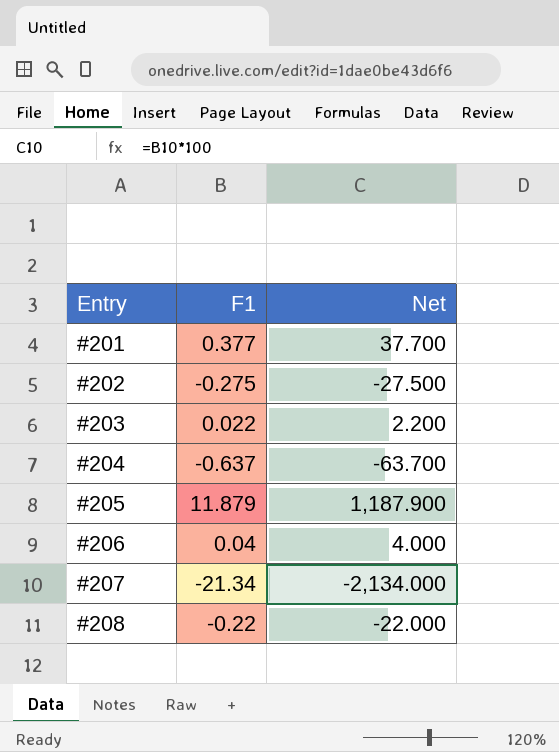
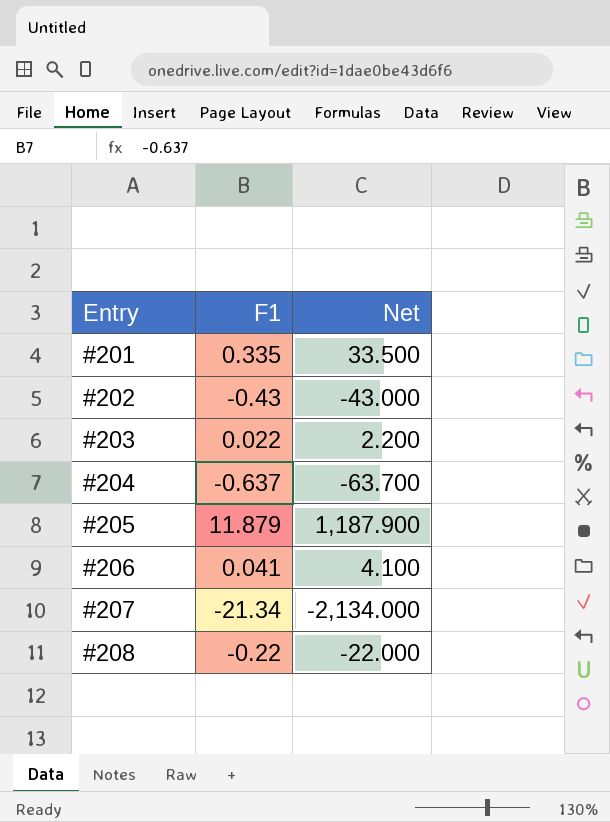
#201 | F1: 0.377 -> 0.335
#201 | Net: 37.700 -> 33.500
#202 | F1: -0.275 -> -0.43
#202 | Net: -27.500 -> -43.000
#206 | F1: 0.04 -> 0.041
#206 | Net: 4.000 -> 4.100

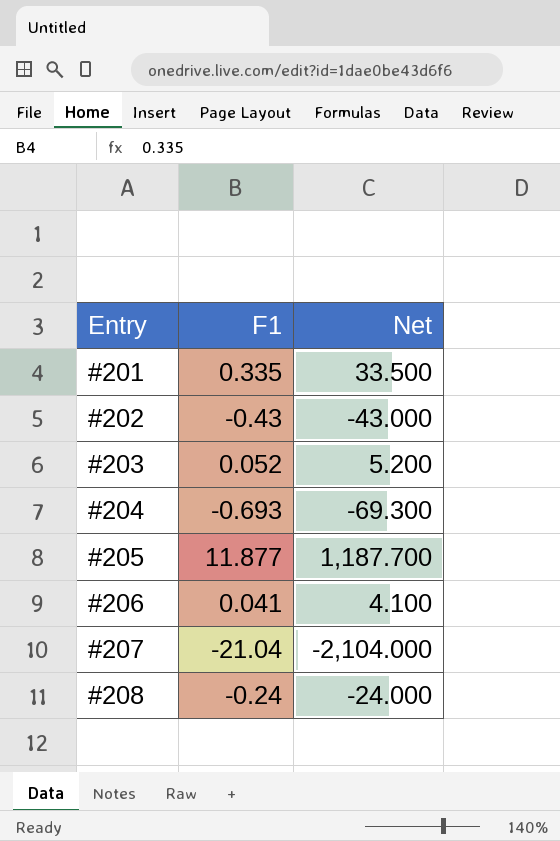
#203 | F1: 0.022 -> 0.052
#203 | Net: 2.200 -> 5.200
#204 | F1: -0.637 -> -0.693
#204 | Net: -63.700 -> -69.300
#205 | F1: 11.879 -> 11.877
#205 | Net: 1,187.900 -> 1,187.700
#207 | F1: -21.34 -> -21.04
#207 | Net: -2,134.000 -> -2,104.000
#208 | F1: -0.22 -> -0.24
#208 | Net: -22.000 -> -24.000

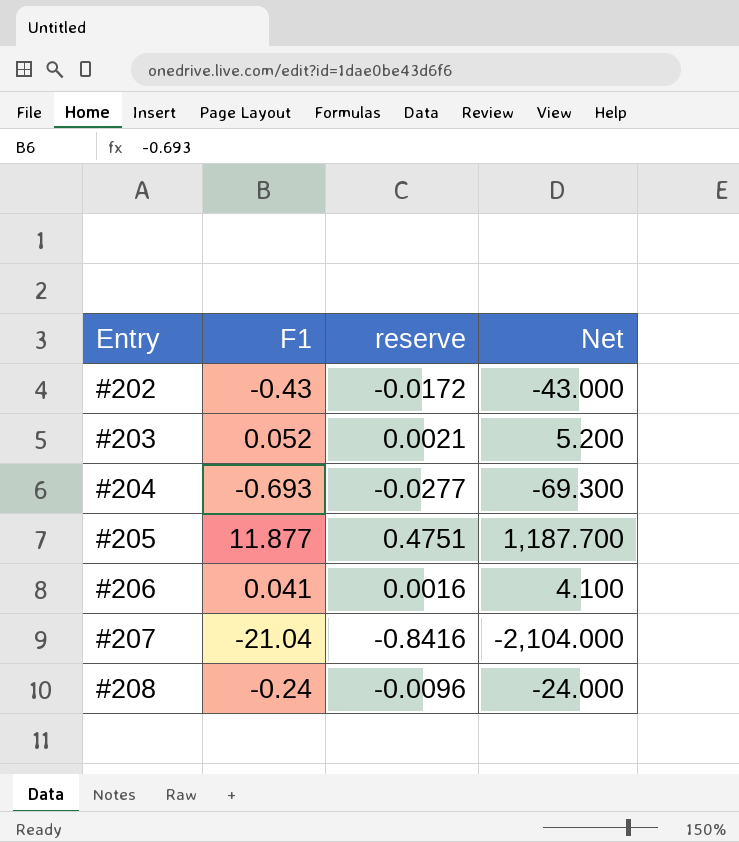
column reserve | formula: none -> [F1] * 0.04
row #201: 0.335 | 33.500 -> none

